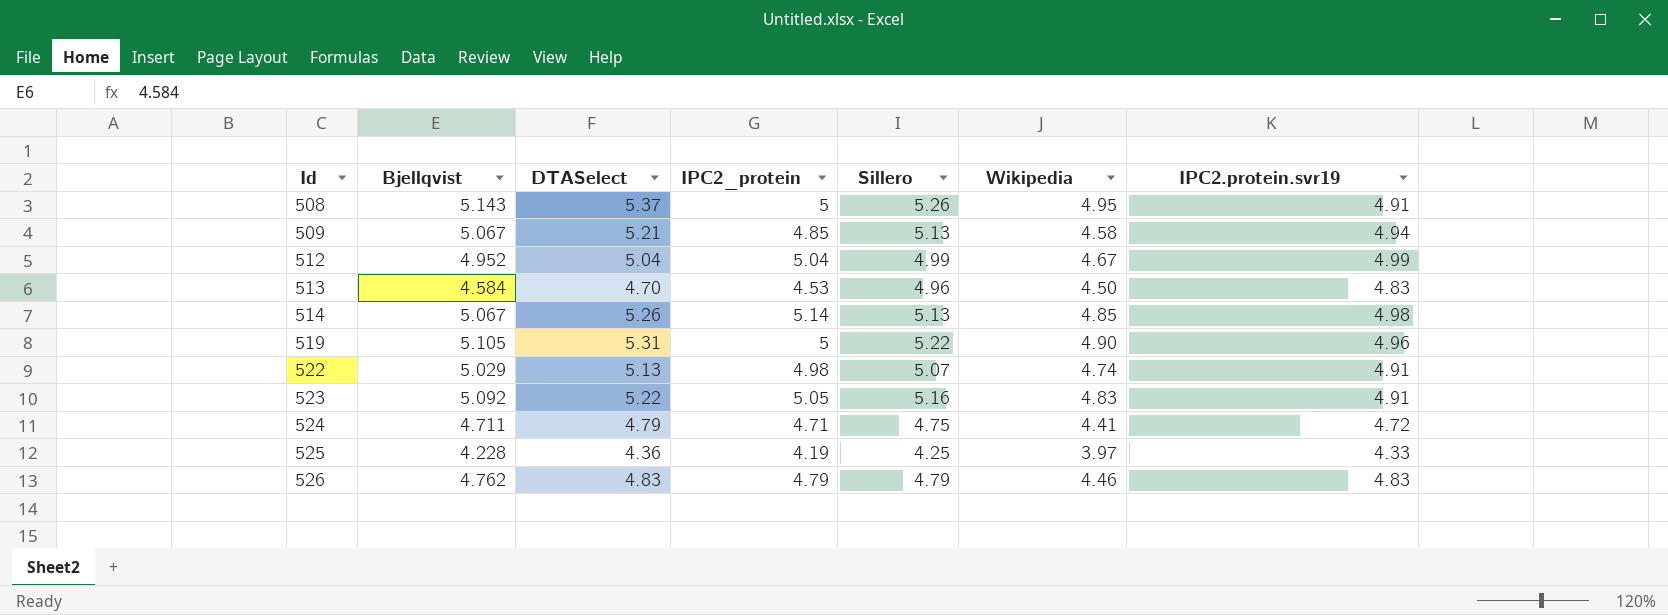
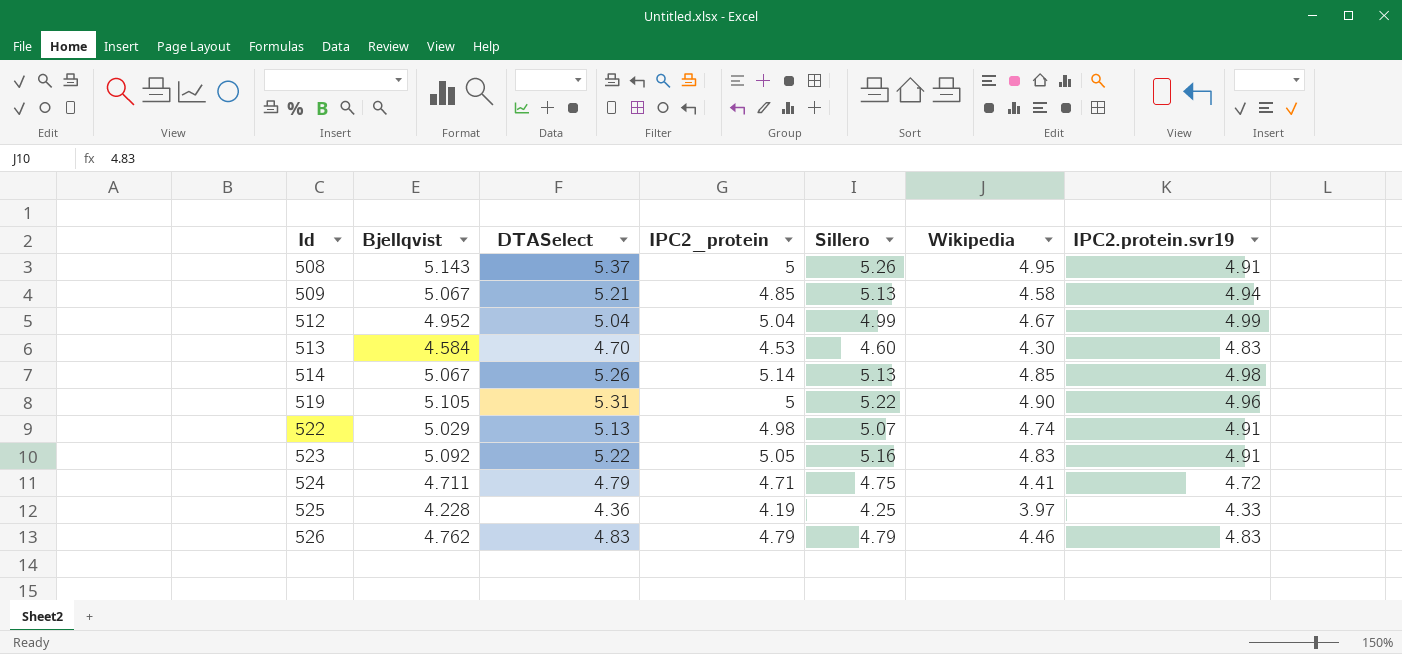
513 | Sillero: 4.96 -> 4.60
513 | Wikipedia: 4.50 -> 4.30

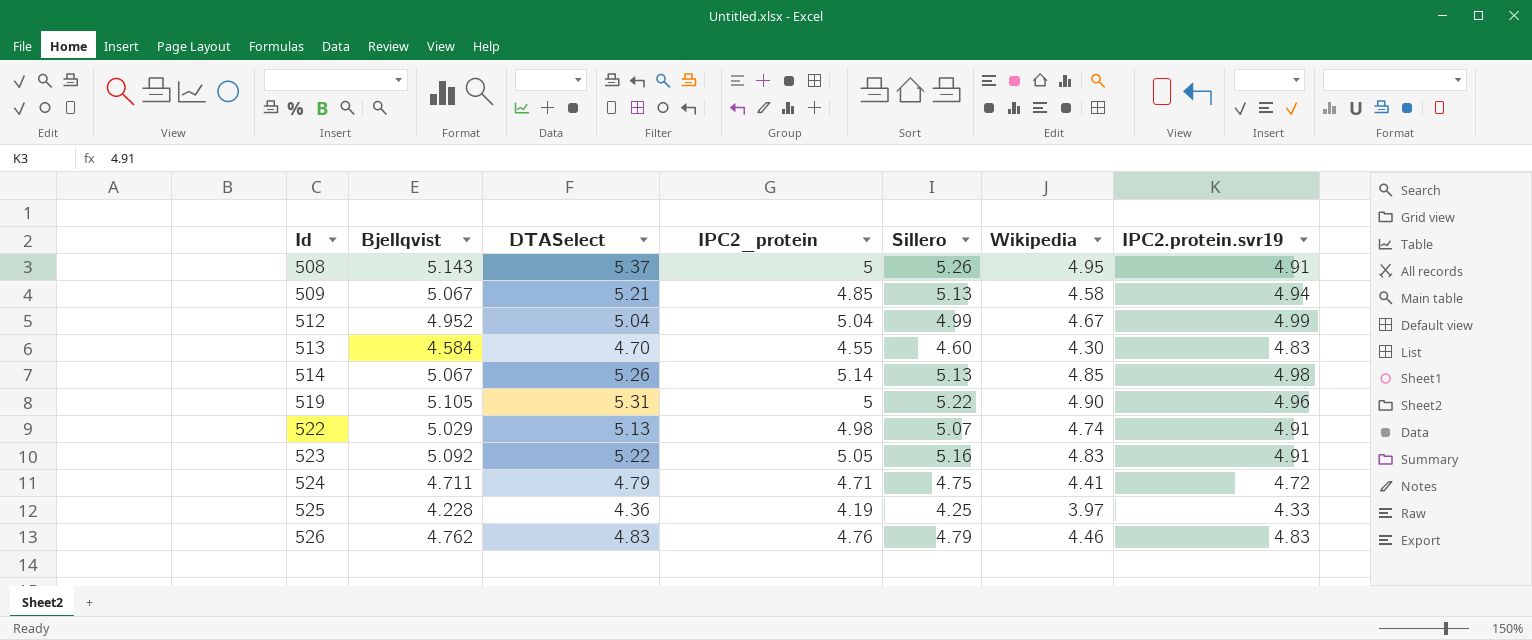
513 | IPC2_protein: 4.53 -> 4.55
526 | IPC2_protein: 4.79 -> 4.76

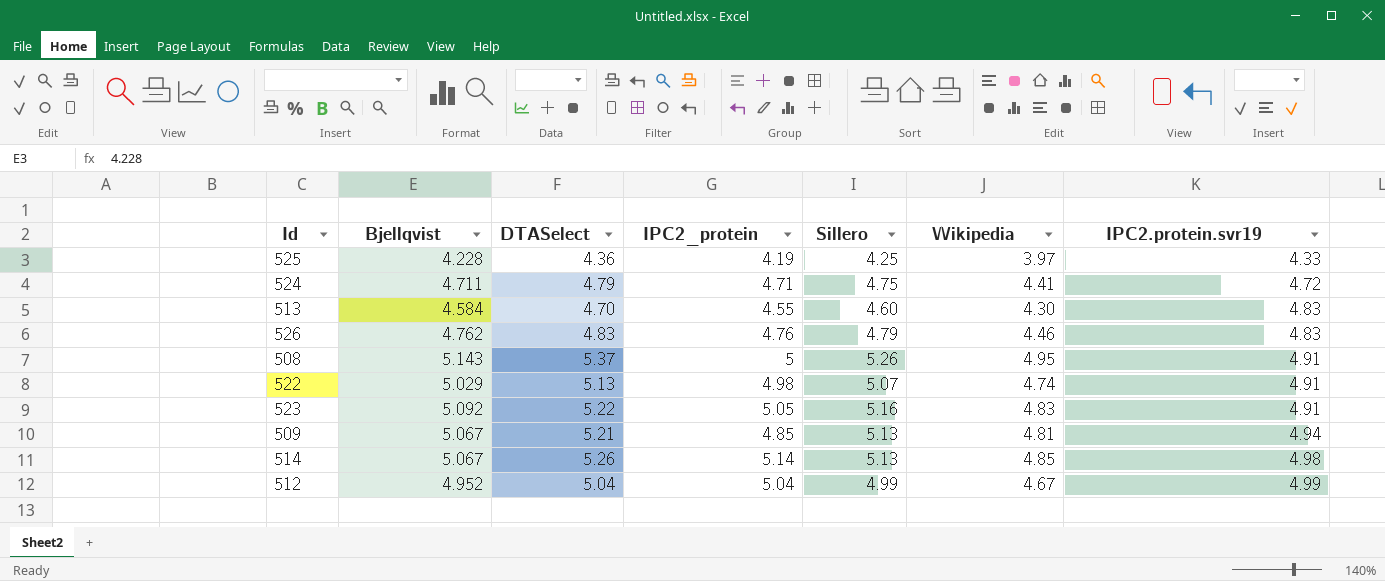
row order: Id ascending -> IPC2.protein.svr19 ascending
row 519: 5.105 | 5.31 | 5 | 5.22 | 4.90 | 4.96 -> none
509 | Wikipedia: 4.58 -> 4.81

